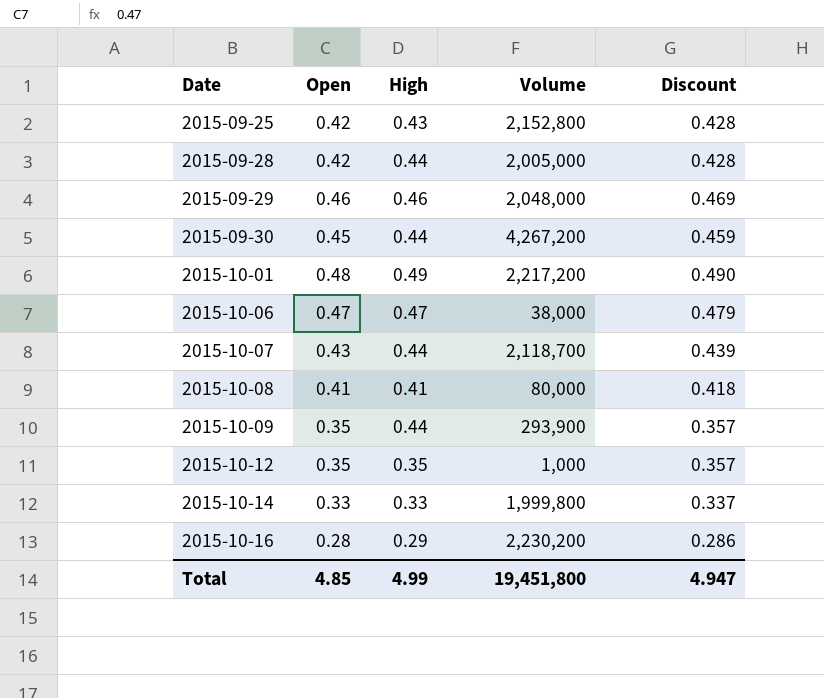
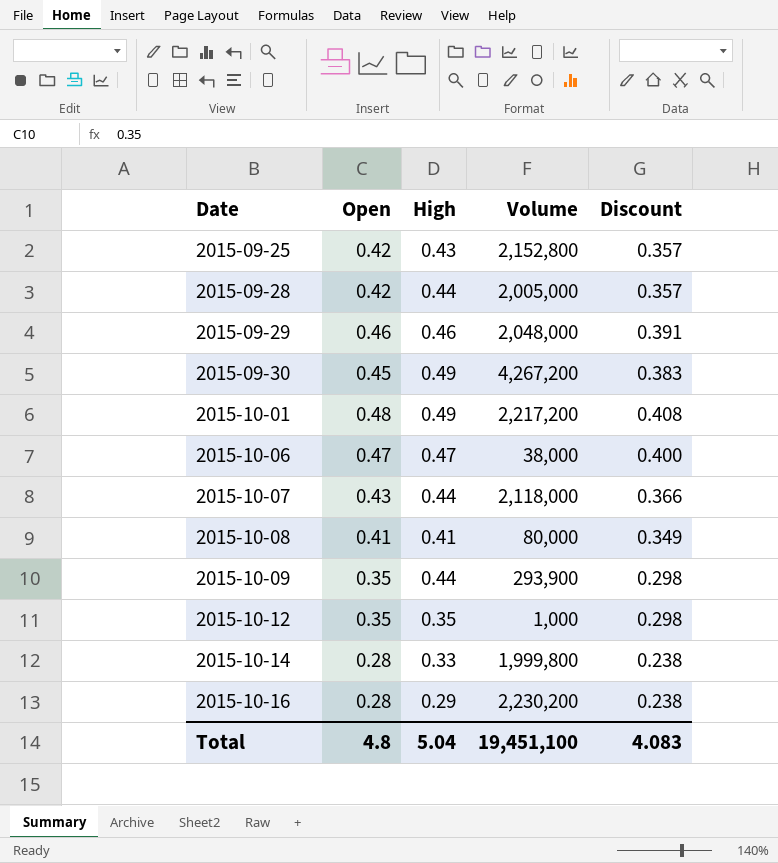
column Discount | formula: [Open] * 1.02 -> [Open] * 0.85
2015-09-30 | High: 0.44 -> 0.49
2015-10-07 | Volume: 2,118,700 -> 2,118,000
2015-10-14 | Open: 0.33 -> 0.28
Total | Open: 4.85 -> 4.8
Total | High: 4.99 -> 5.04
Total | Volume: 19,451,800 -> 19,451,100
Total | Discount: 4.947 -> 4.083

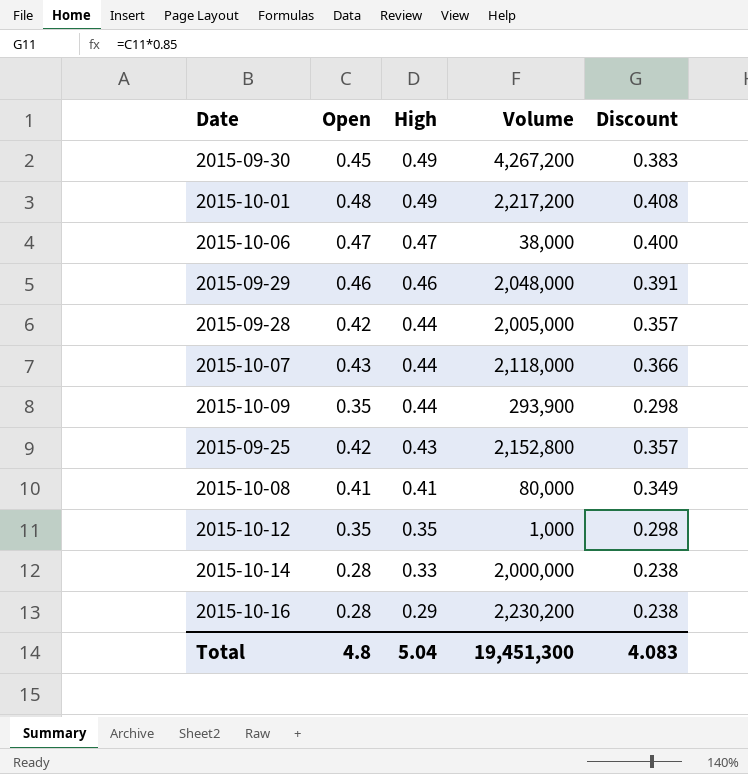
row order: Date ascending -> High descending
2015-10-14 | Volume: 1,999,800 -> 2,000,000
Total | Volume: 19,451,100 -> 19,451,300

